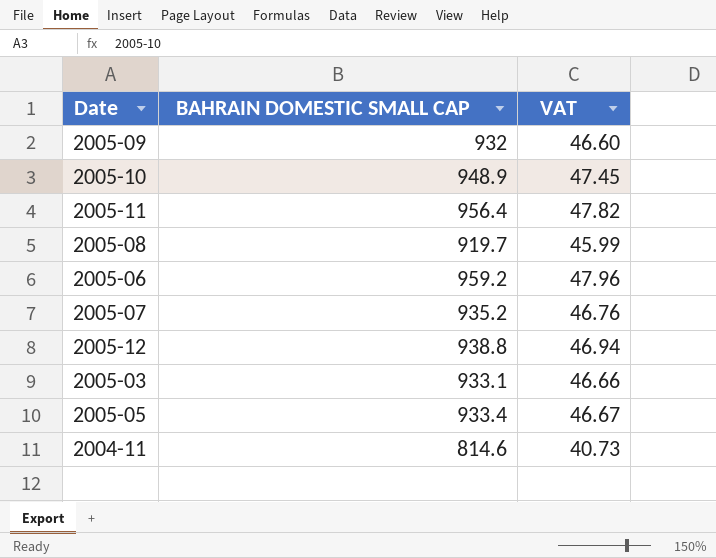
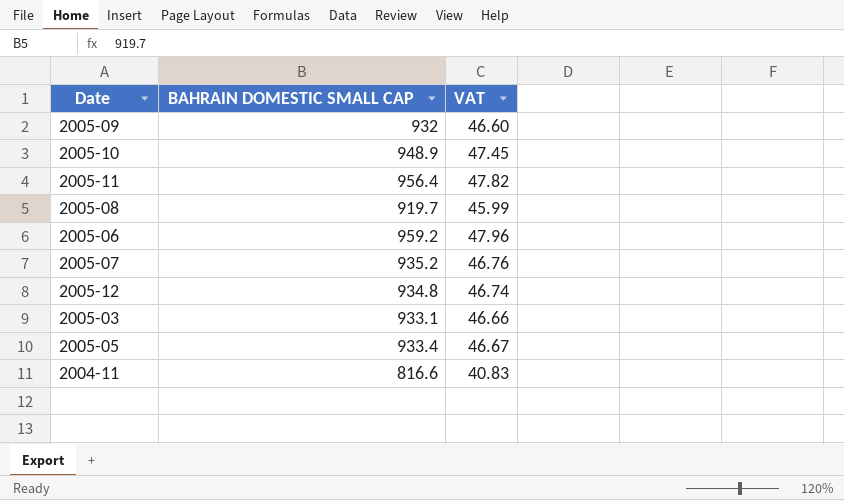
2005-12 | BAHRAIN DOMESTIC SMALL CAP: 938.8 -> 934.8
2005-12 | VAT: 46.94 -> 46.74
2004-11 | BAHRAIN DOMESTIC SMALL CAP: 814.6 -> 816.6
2004-11 | VAT: 40.73 -> 40.83

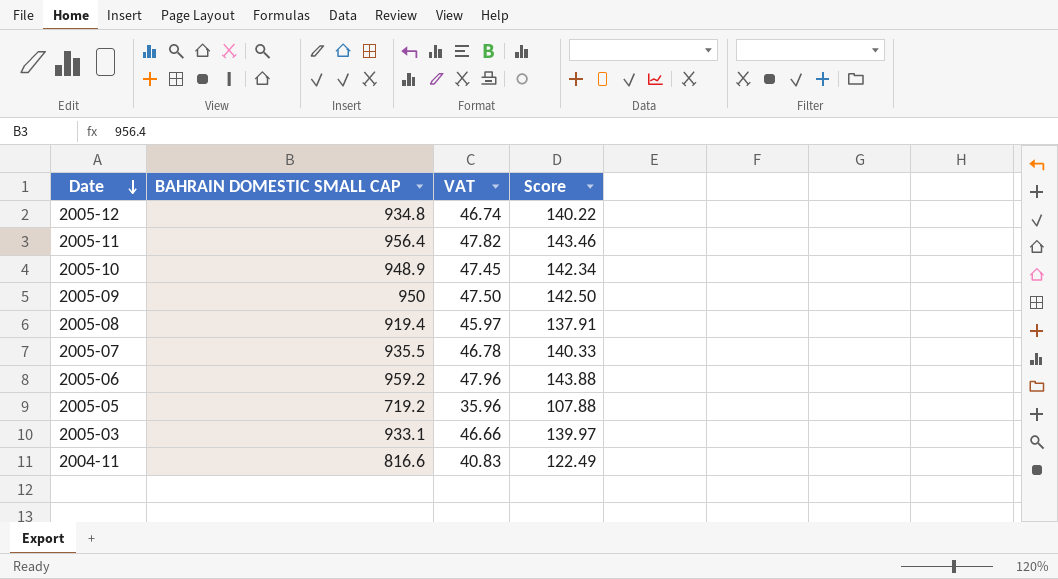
row order: none -> Date descending
column Score | formula: none -> [BAHRAIN DOMESTIC SMALL CAP] * 0.15
2005-09 | BAHRAIN DOMESTIC SMALL CAP: 932 -> 950
2005-09 | VAT: 46.60 -> 47.50
2005-08 | BAHRAIN DOMESTIC SMALL CAP: 919.7 -> 919.4
2005-08 | VAT: 45.99 -> 45.97
2005-07 | BAHRAIN DOMESTIC SMALL CAP: 935.2 -> 935.5
2005-07 | VAT: 46.76 -> 46.78
2005-05 | BAHRAIN DOMESTIC SMALL CAP: 933.4 -> 719.2
2005-05 | VAT: 46.67 -> 35.96

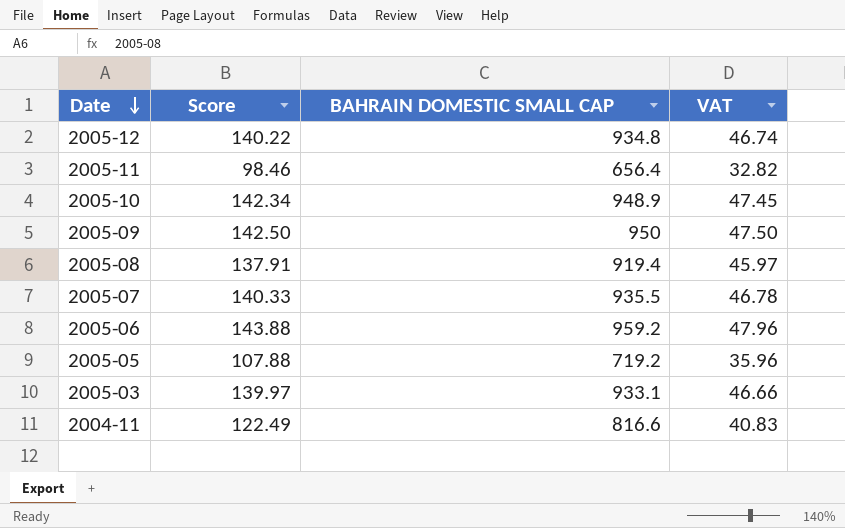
column Score | position: 4 -> 2
2005-11 | Score: 143.46 -> 98.46
2005-11 | BAHRAIN DOMESTIC SMALL CAP: 956.4 -> 656.4
2005-11 | VAT: 47.82 -> 32.82

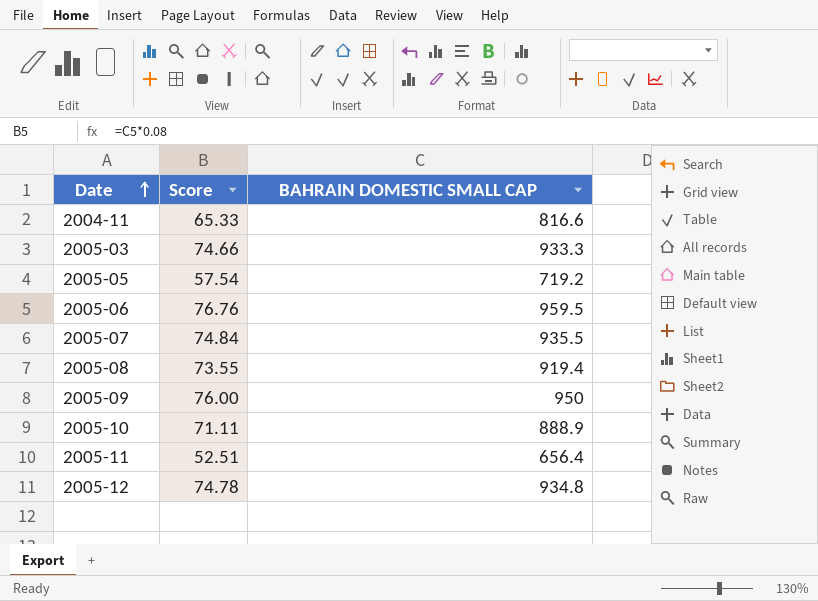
row order: Date descending -> Date ascending
column VAT | formula: [BAHRAIN DOMESTIC SMALL CAP] * 0.05 -> none
column Score | formula: [BAHRAIN DOMESTIC SMALL CAP] * 0.15 -> [BAHRAIN DOMESTIC SMALL CAP] * 0.08
2005-03 | BAHRAIN DOMESTIC SMALL CAP: 933.1 -> 933.3
2005-06 | BAHRAIN DOMESTIC SMALL CAP: 959.2 -> 959.5
2005-10 | BAHRAIN DOMESTIC SMALL CAP: 948.9 -> 888.9

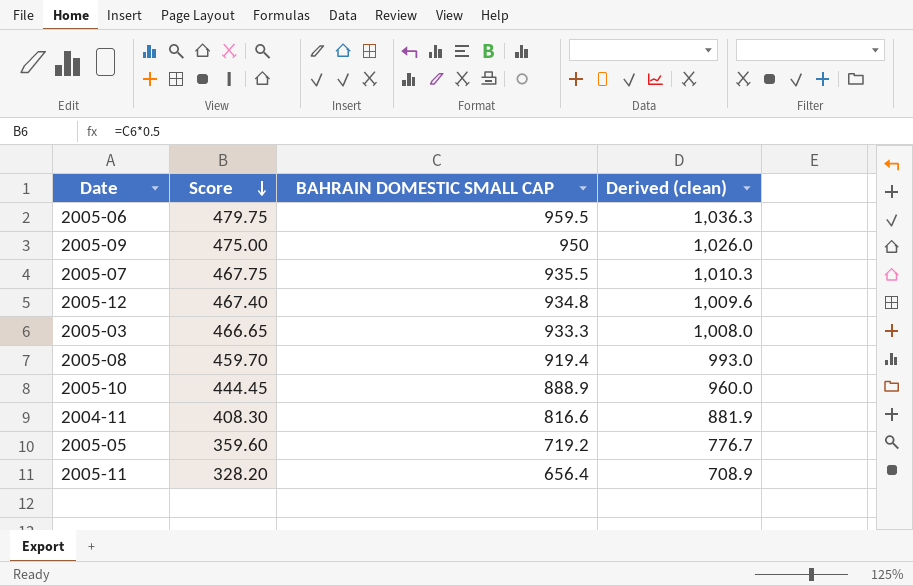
row order: Date ascending -> Score descending
column Score | formula: [BAHRAIN DOMESTIC SMALL CAP] * 0.08 -> [BAHRAIN DOMESTIC SMALL CAP] * 0.5
column Derived (clean) | formula: none -> [BAHRAIN DOMESTIC SMALL CAP] * 1.08

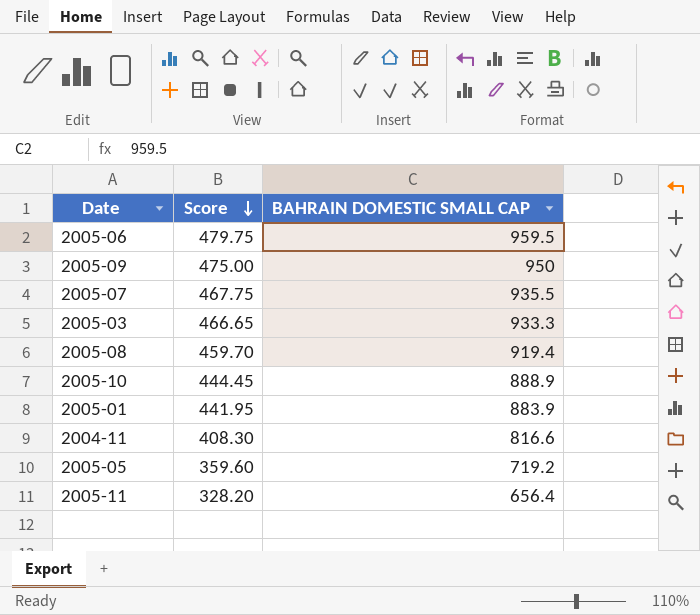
column Derived (clean) | formula: [BAHRAIN DOMESTIC SMALL CAP] * 1.08 -> none
row 2005-12: 467.40 | 934.8 | 1,009.6 -> none
row 2005-01: none -> 441.95 | 883.9

